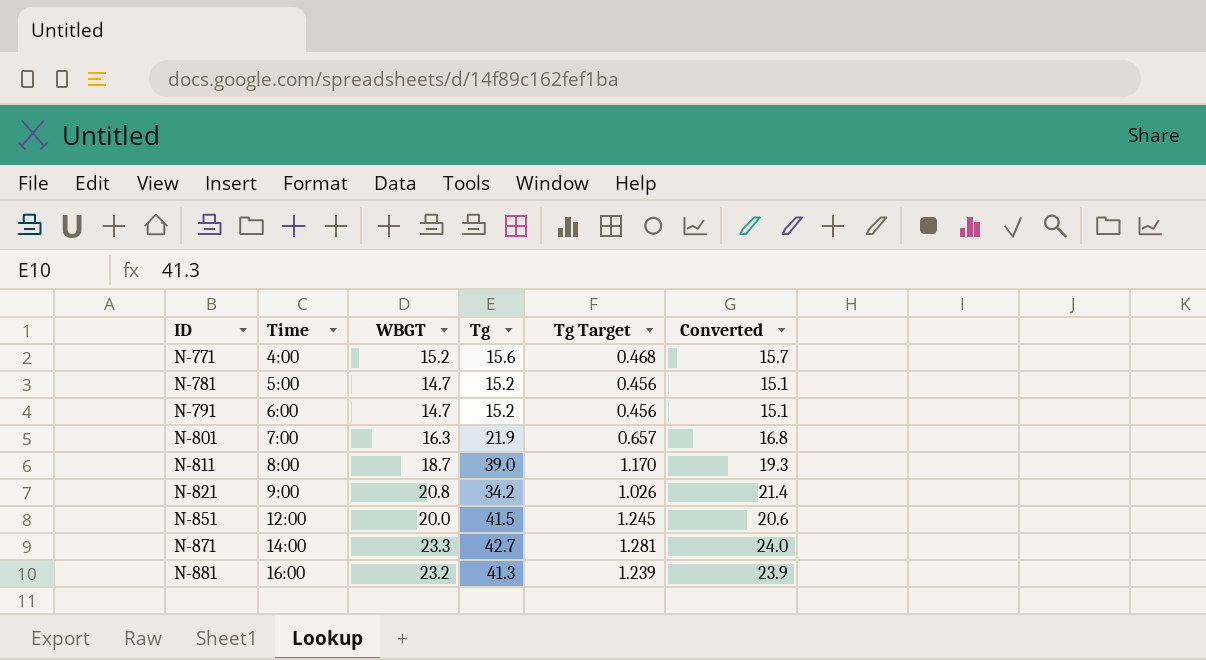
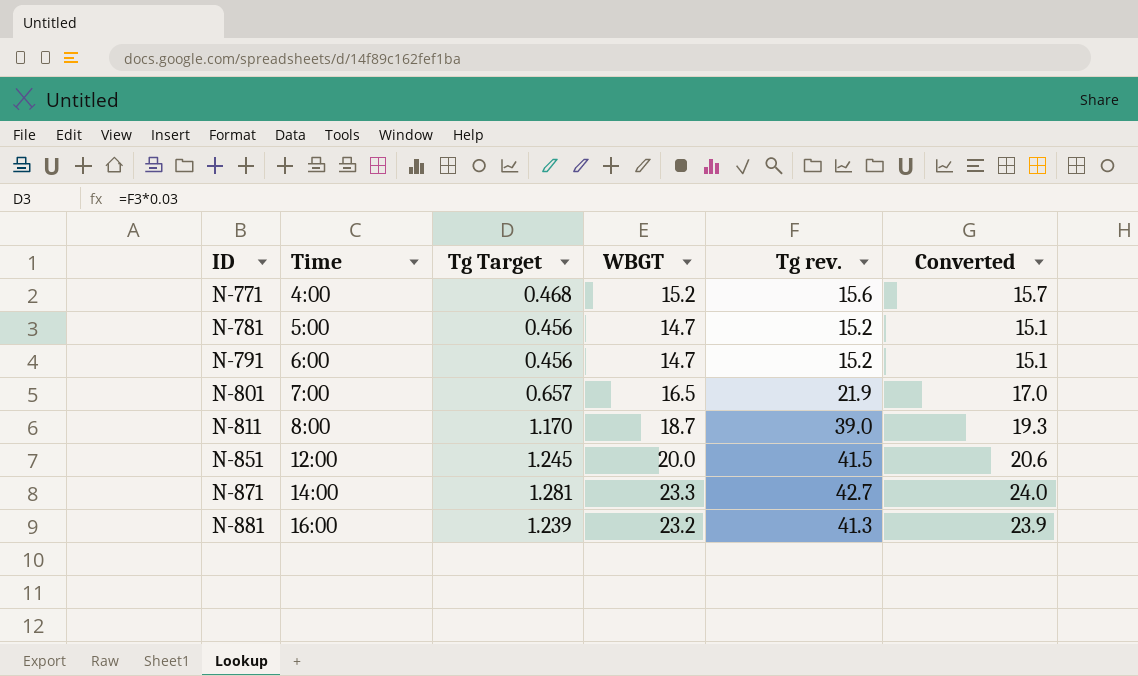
column Tg Target | position: 5 -> 3
column name: Tg -> Tg rev.
row N-821: 9:00 | 20.8 | 34.2 | 1.026 | 21.4 -> none
N-801 | WBGT: 16.3 -> 16.5
N-801 | Converted: 16.8 -> 17.0

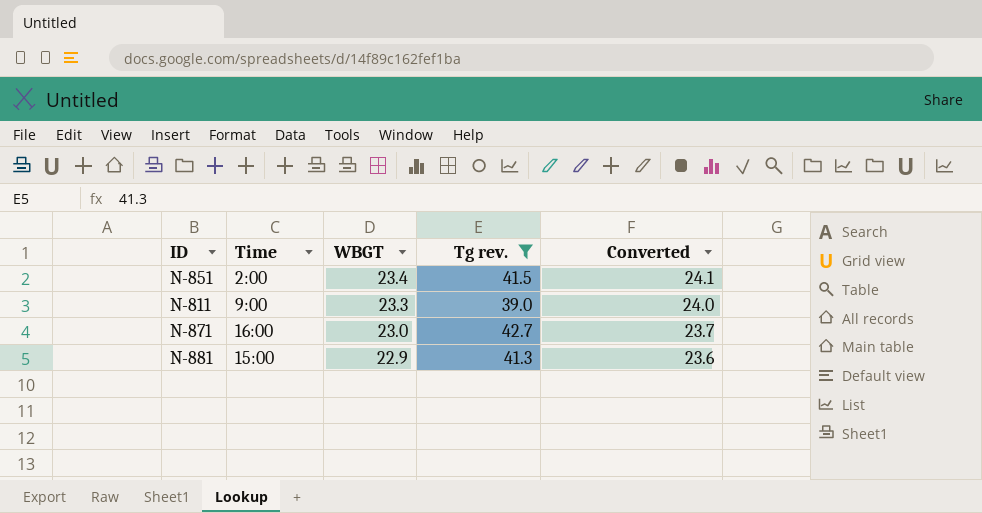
filter: none -> Tg rev. >= 39.0
row order: ID ascending -> WBGT descending
column Tg Target | formula: [Tg rev.] * 0.03 -> none
N-851 | Time: 12:00 -> 2:00
N-851 | WBGT: 20.0 -> 23.4
N-851 | Converted: 20.6 -> 24.1
N-811 | Time: 8:00 -> 9:00
N-811 | WBGT: 18.7 -> 23.3
N-811 | Converted: 19.3 -> 24.0
N-871 | Time: 14:00 -> 16:00
N-871 | WBGT: 23.3 -> 23.0
N-871 | Converted: 24.0 -> 23.7
N-881 | Time: 16:00 -> 15:00
N-881 | WBGT: 23.2 -> 22.9
N-881 | Converted: 23.9 -> 23.6

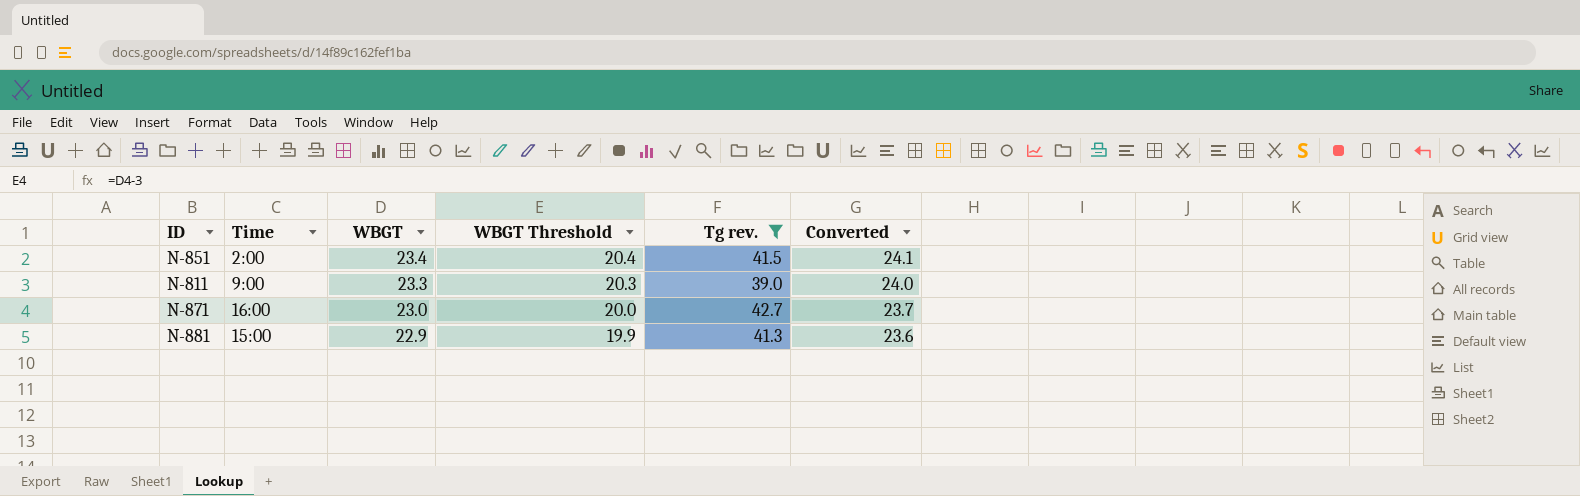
column WBGT Threshold | formula: none -> [WBGT] - 3

